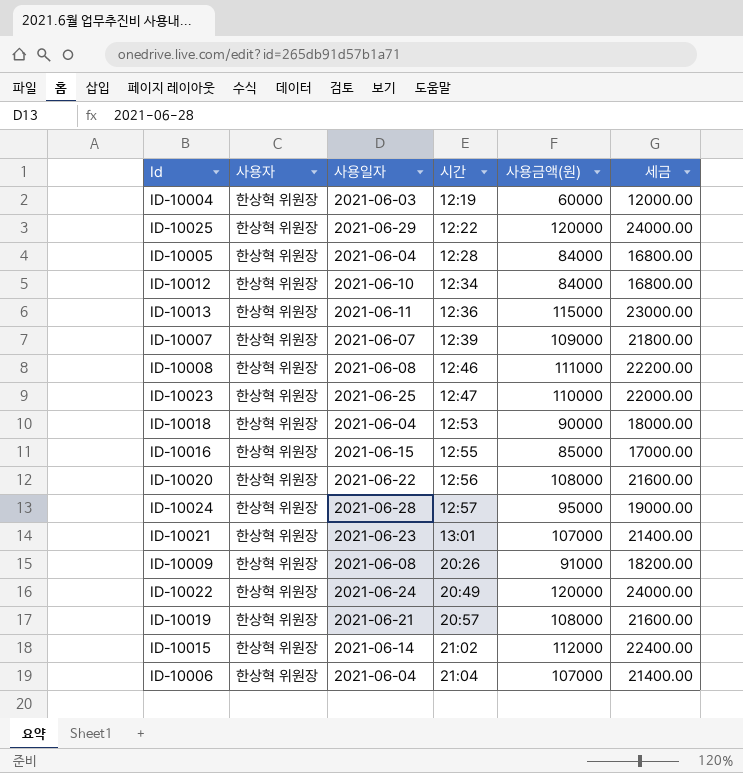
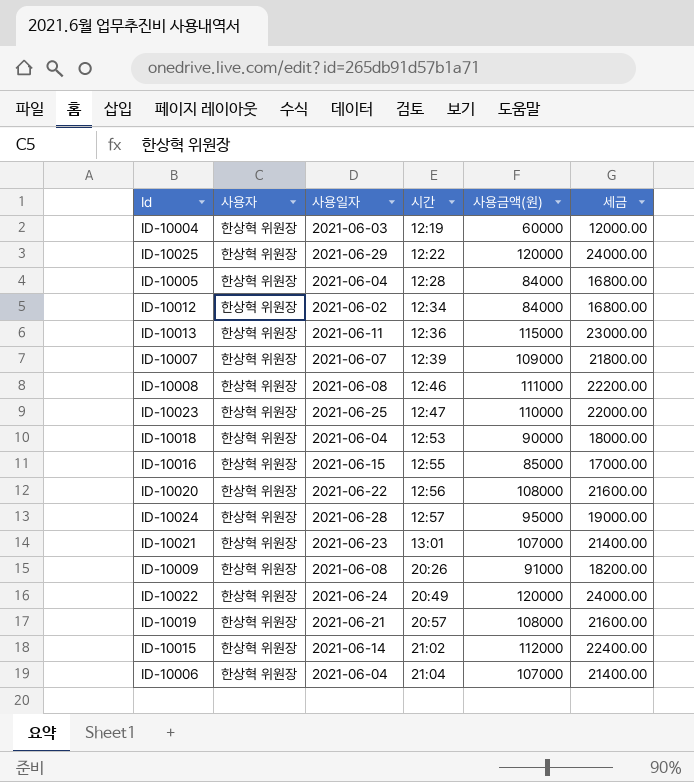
ID-10012 | 사용일자: 2021-06-10 -> 2021-06-02

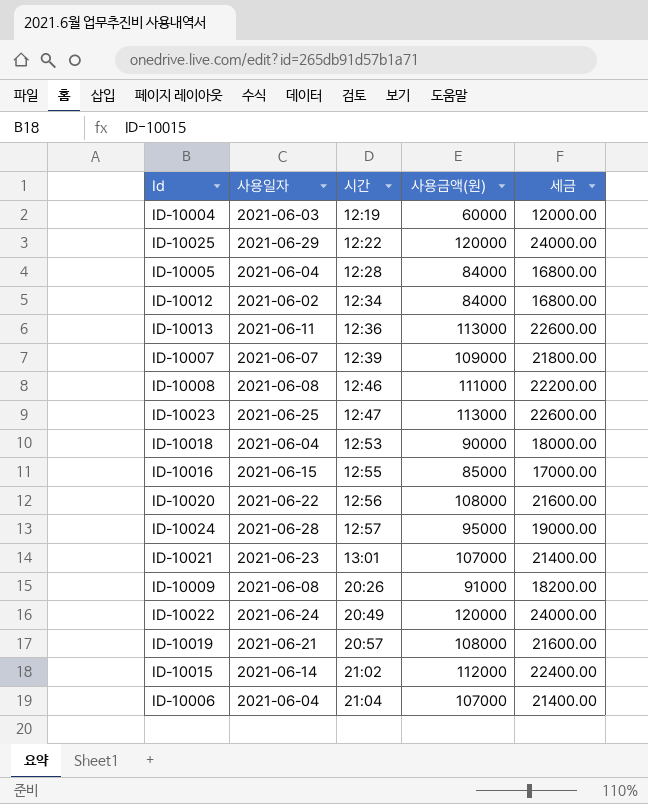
column 사용자 | position: 2 -> none
ID-10013 | 사용금액(원): 115000 -> 113000
ID-10013 | 세금: 23000.00 -> 22600.00
ID-10023 | 사용금액(원): 110000 -> 113000
ID-10023 | 세금: 22000.00 -> 22600.00

